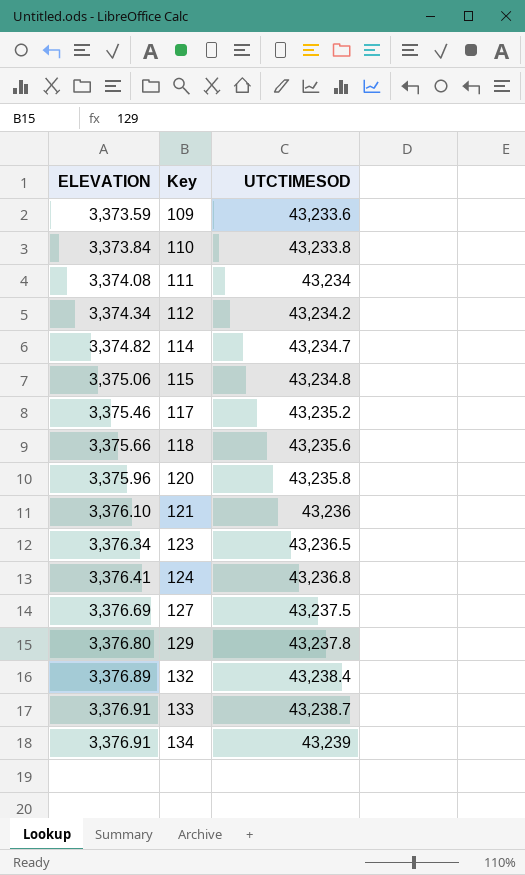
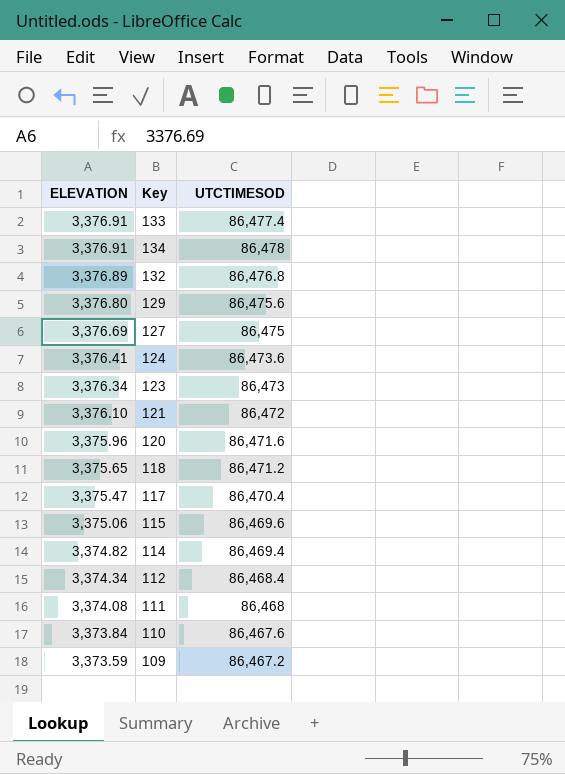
row order: ELEVATION ascending -> ELEVATION descending
133 | UTCTIMESOD: 43,238.7 -> 86,477.4
134 | UTCTIMESOD: 43,239 -> 86,478
132 | UTCTIMESOD: 43,238.4 -> 86,476.8
129 | UTCTIMESOD: 43,237.8 -> 86,475.6
127 | UTCTIMESOD: 43,237.5 -> 86,475
124 | UTCTIMESOD: 43,236.8 -> 86,473.6
123 | UTCTIMESOD: 43,236.5 -> 86,473
121 | UTCTIMESOD: 43,236 -> 86,472
120 | UTCTIMESOD: 43,235.8 -> 86,471.6
118 | ELEVATION: 3,375.66 -> 3,375.65
118 | UTCTIMESOD: 43,235.6 -> 86,471.2
117 | ELEVATION: 3,375.46 -> 3,375.47
117 | UTCTIMESOD: 43,235.2 -> 86,470.4
115 | UTCTIMESOD: 43,234.8 -> 86,469.6
114 | UTCTIMESOD: 43,234.7 -> 86,469.4
112 | UTCTIMESOD: 43,234.2 -> 86,468.4
111 | UTCTIMESOD: 43,234 -> 86,468
110 | UTCTIMESOD: 43,233.8 -> 86,467.6
109 | UTCTIMESOD: 43,233.6 -> 86,467.2

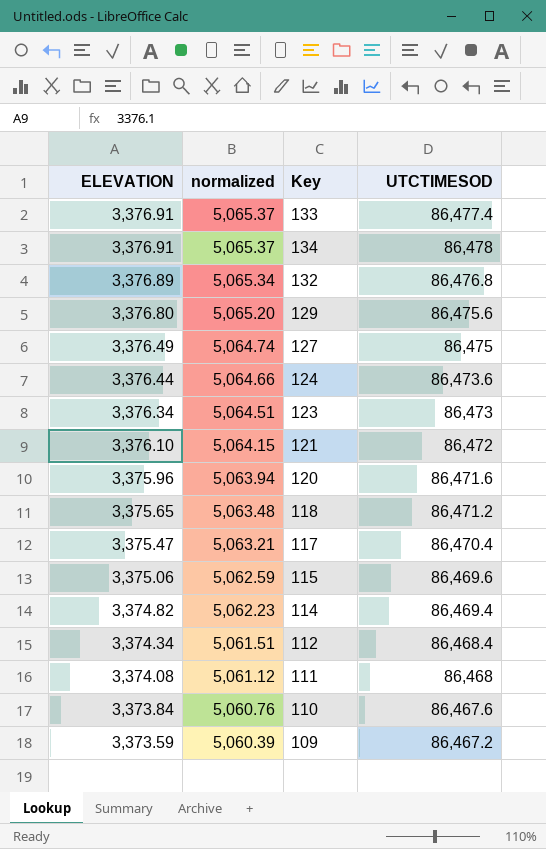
column normalized | formula: none -> [ELEVATION] * 1.5
127 | ELEVATION: 3,376.69 -> 3,376.49
124 | ELEVATION: 3,376.41 -> 3,376.44

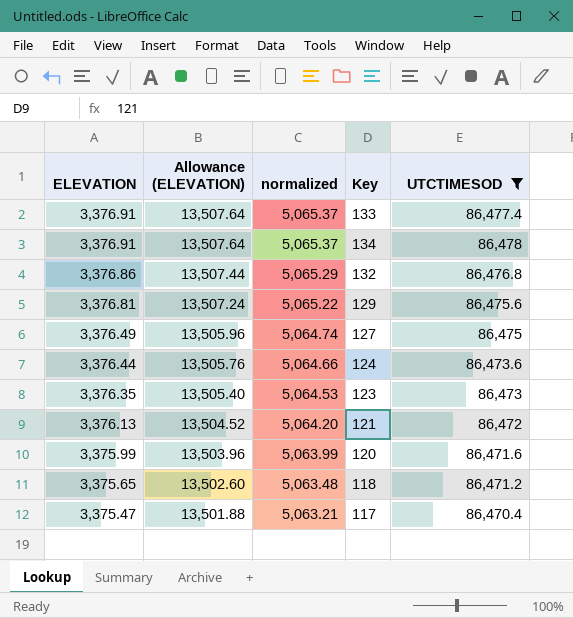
filter: none -> UTCTIMESOD >= 86,470.4
column Allowance (ELEVATION) | formula: none -> [ELEVATION] * 4
132 | ELEVATION: 3,376.89 -> 3,376.86
132 | normalized: 5,065.34 -> 5,065.29
129 | ELEVATION: 3,376.80 -> 3,376.81
129 | normalized: 5,065.20 -> 5,065.22
123 | ELEVATION: 3,376.34 -> 3,376.35
123 | normalized: 5,064.51 -> 5,064.53
121 | ELEVATION: 3,376.10 -> 3,376.13
121 | normalized: 5,064.15 -> 5,064.20
120 | ELEVATION: 3,375.96 -> 3,375.99
120 | normalized: 5,063.94 -> 5,063.99

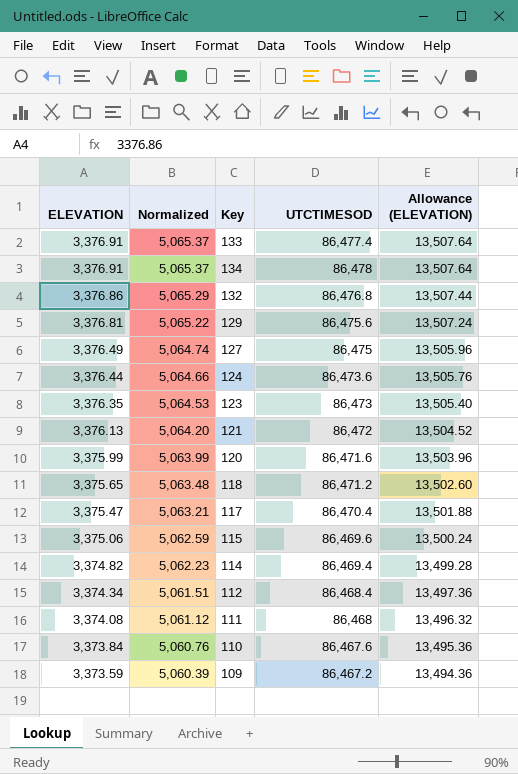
filter: UTCTIMESOD >= 86,470.4 -> none
column name: normalized -> Normalized
column Allowance (ELEVATION) | position: 2 -> 5

